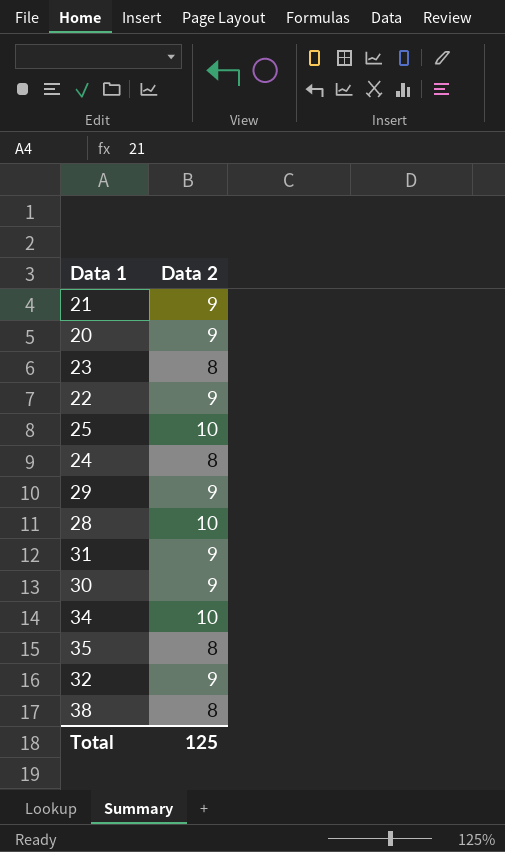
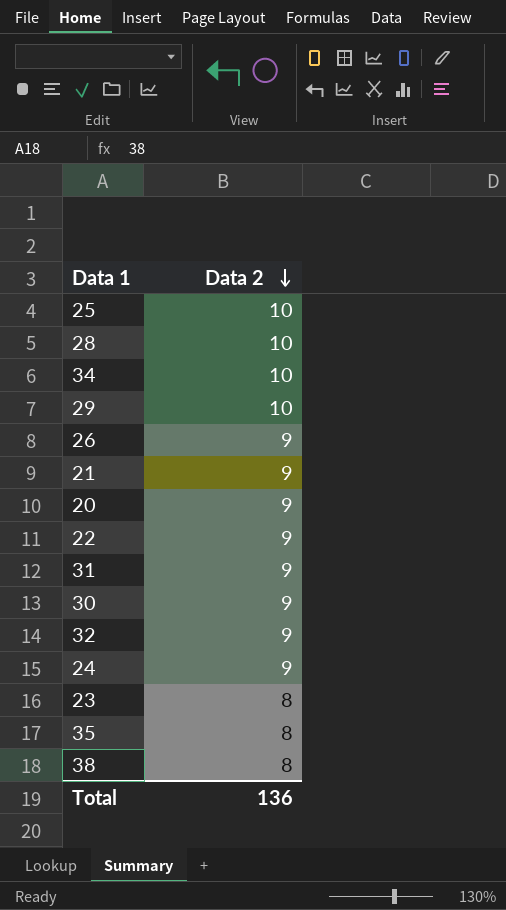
row order: none -> Data 2 descending
29 | Data 2: 9 -> 10
row 26: none -> 9
24 | Data 2: 8 -> 9
Total | Data 2: 125 -> 136

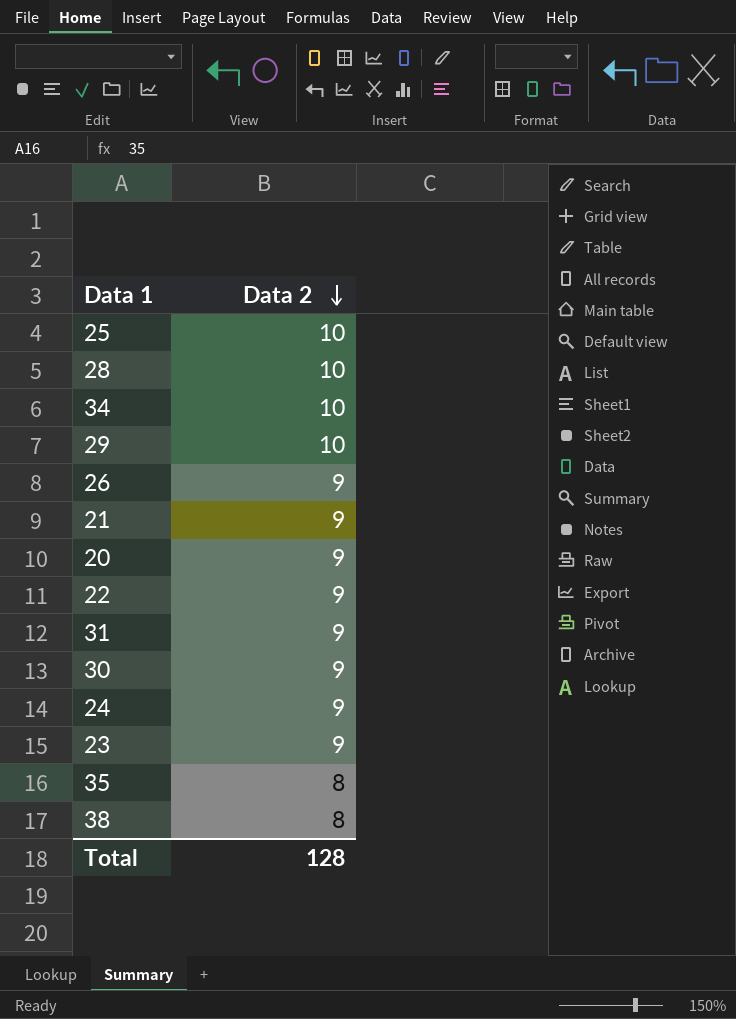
row 32: 9 -> none
23 | Data 2: 8 -> 9
Total | Data 2: 136 -> 128

